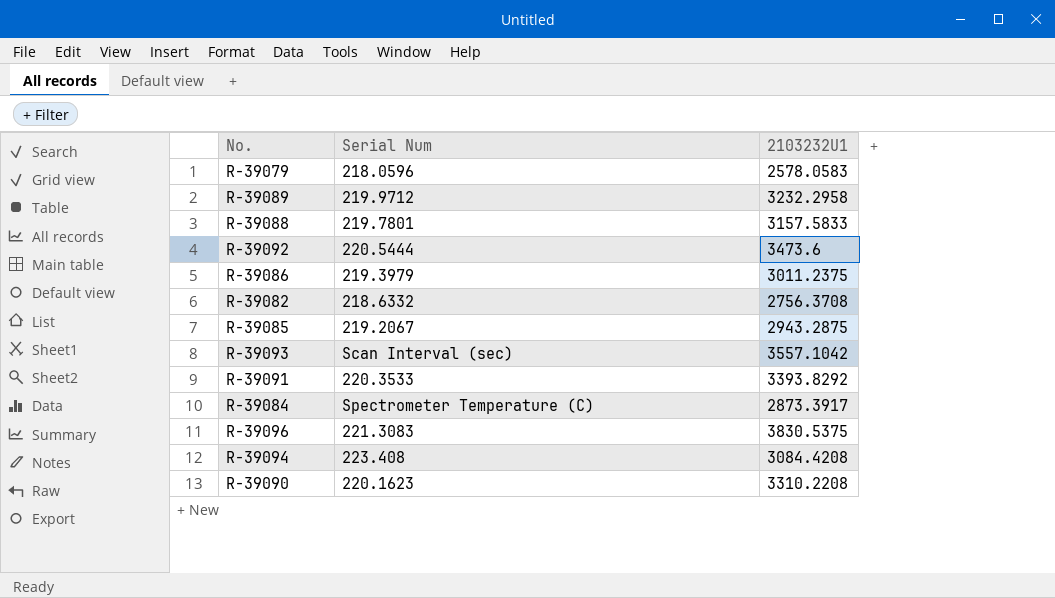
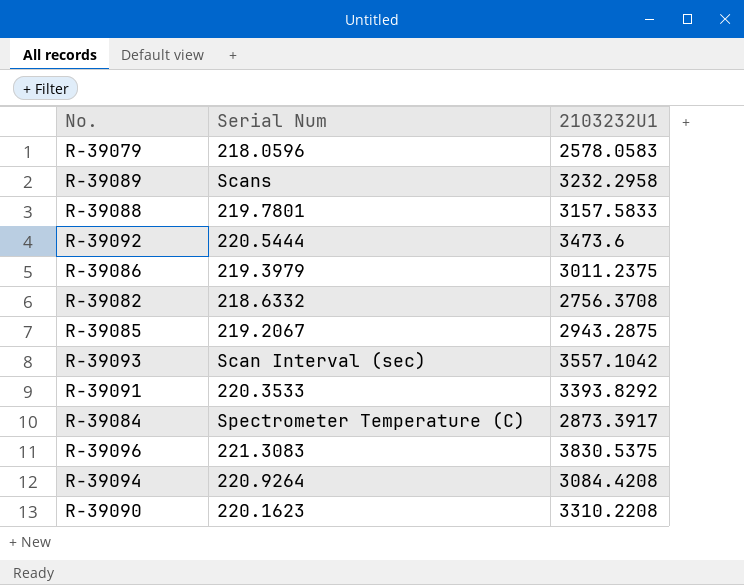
R-39089 | Serial Num: 219.9712 -> Scans
R-39094 | Serial Num: 223.408 -> 220.9264

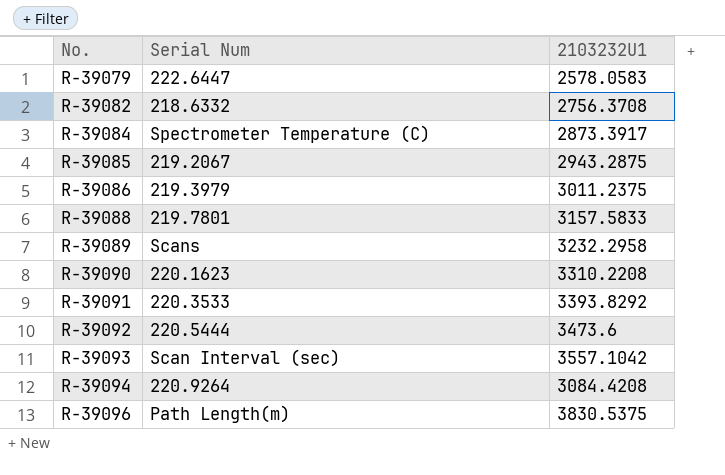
row order: none -> No. ascending
R-39079 | Serial Num: 218.0596 -> 222.6447
R-39096 | Serial Num: 221.3083 -> Path Length(m)

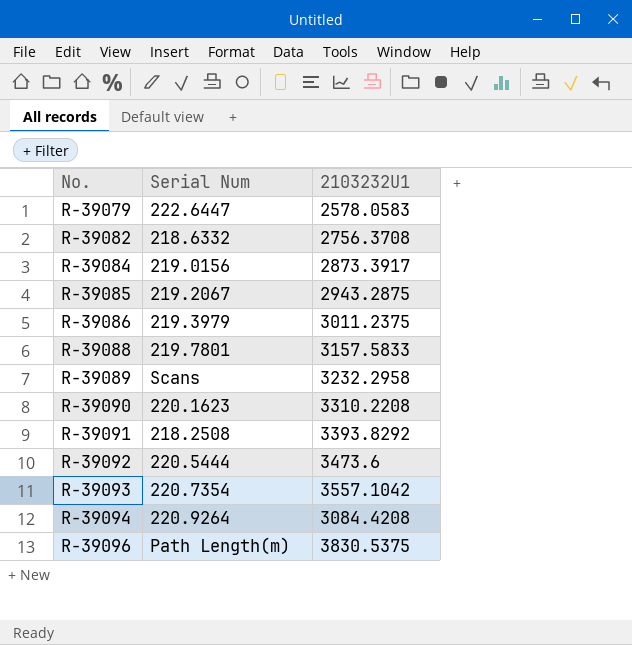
R-39084 | Serial Num: Spectrometer Temperature (C) -> 219.0156
R-39091 | Serial Num: 220.3533 -> 218.2508
R-39093 | Serial Num: Scan Interval (sec) -> 220.7354

